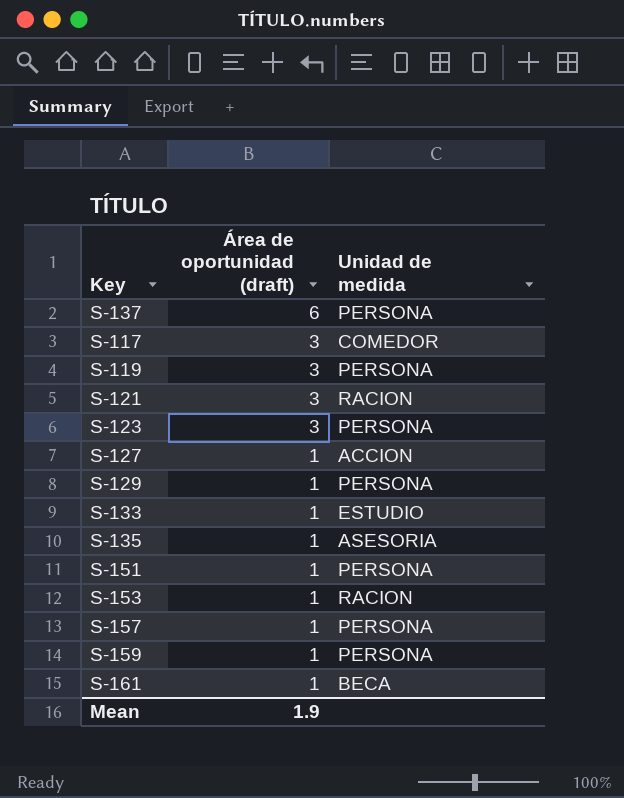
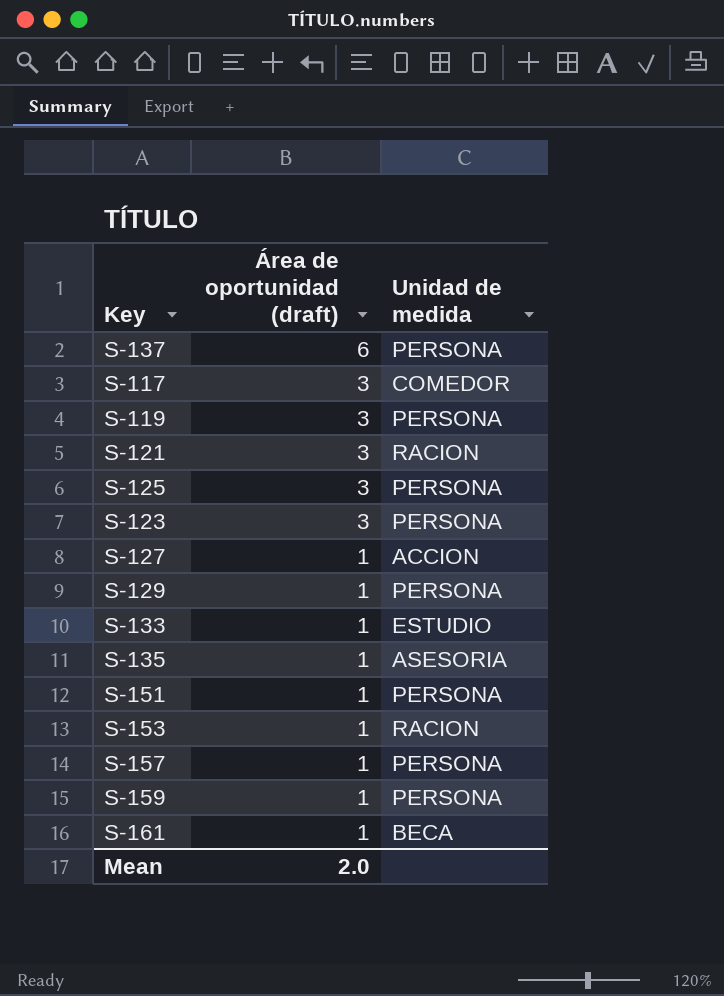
row S-125: none -> 3 | PERSONA
Mean | Área de oportunidad (draft): 1.9 -> 2.0

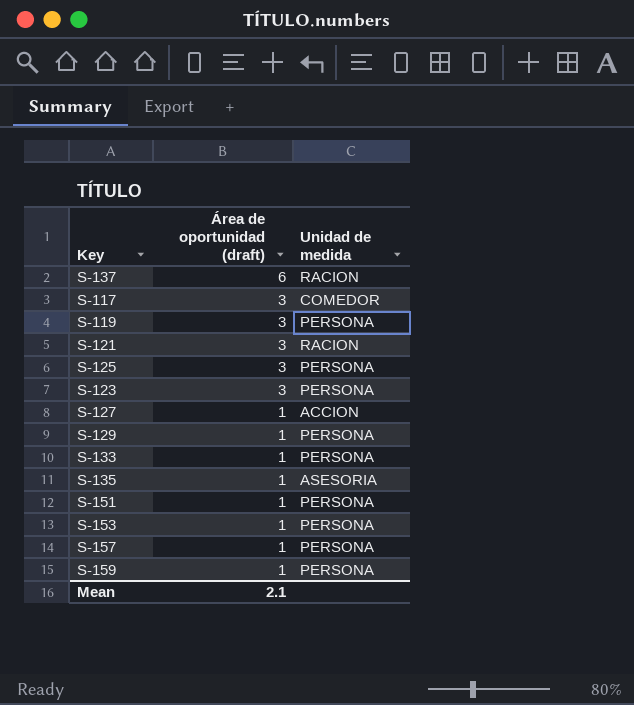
row S-161: 1 | BECA -> none
S-137 | Unidad de medida: PERSONA -> RACION
S-133 | Unidad de medida: ESTUDIO -> PERSONA
S-153 | Unidad de medida: RACION -> PERSONA
Mean | Área de oportunidad (draft): 2.0 -> 2.1

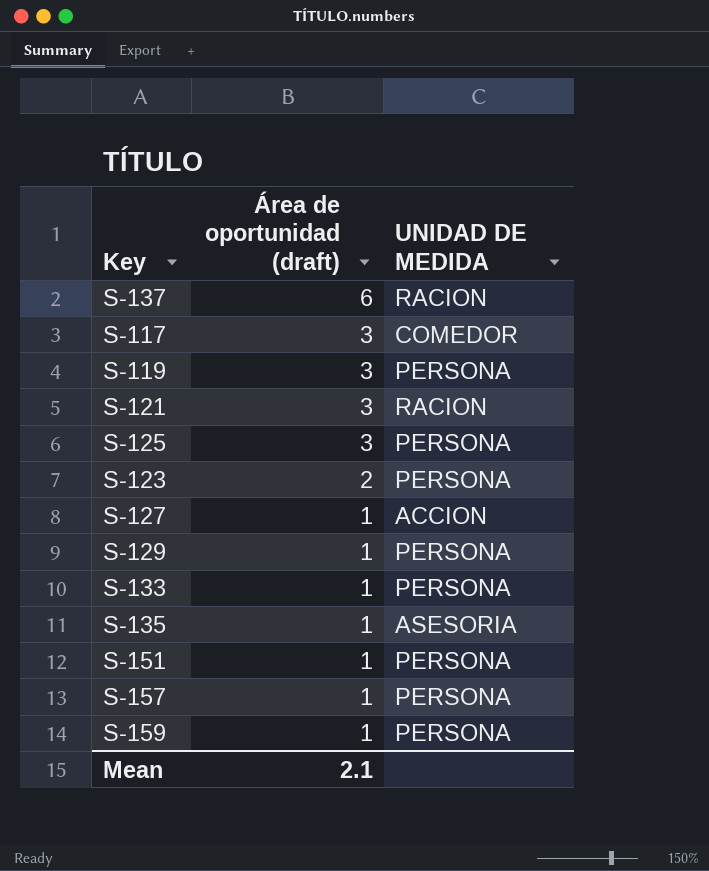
column name: Unidad de medida -> UNIDAD DE MEDIDA
row S-153: 1 | PERSONA -> none
S-123 | Área de oportunidad (draft): 3 -> 2

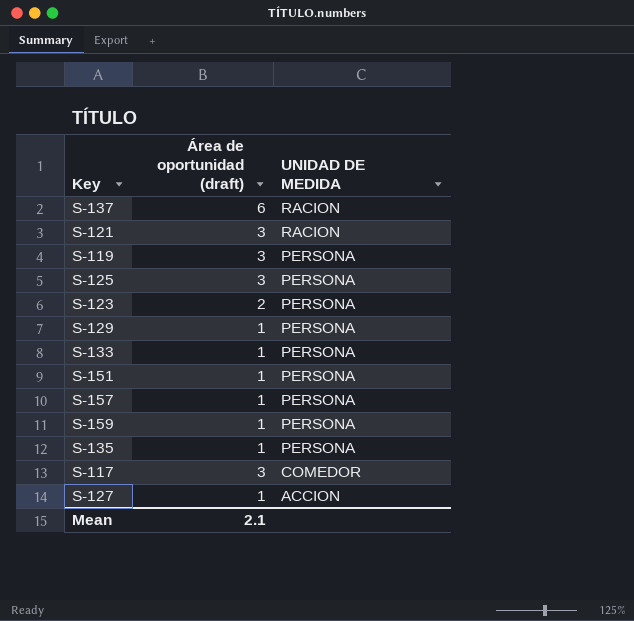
row order: Área de oportunidad (draft) descending -> UNIDAD DE MEDIDA descending
S-135 | UNIDAD DE MEDIDA: ASESORIA -> PERSONA

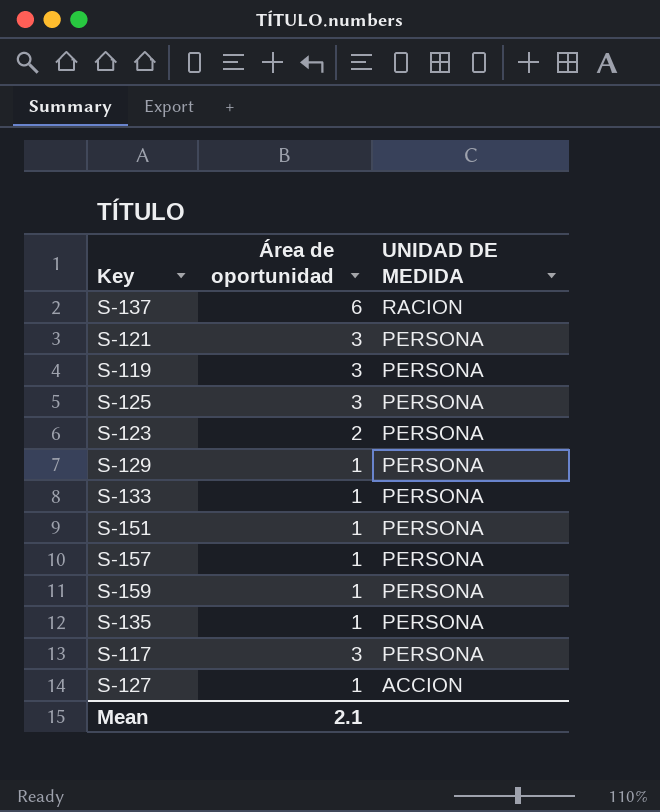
column name: Área de oportunidad (draft) -> Área de oportunidad
S-121 | UNIDAD DE MEDIDA: RACION -> PERSONA
S-117 | UNIDAD DE MEDIDA: COMEDOR -> PERSONA

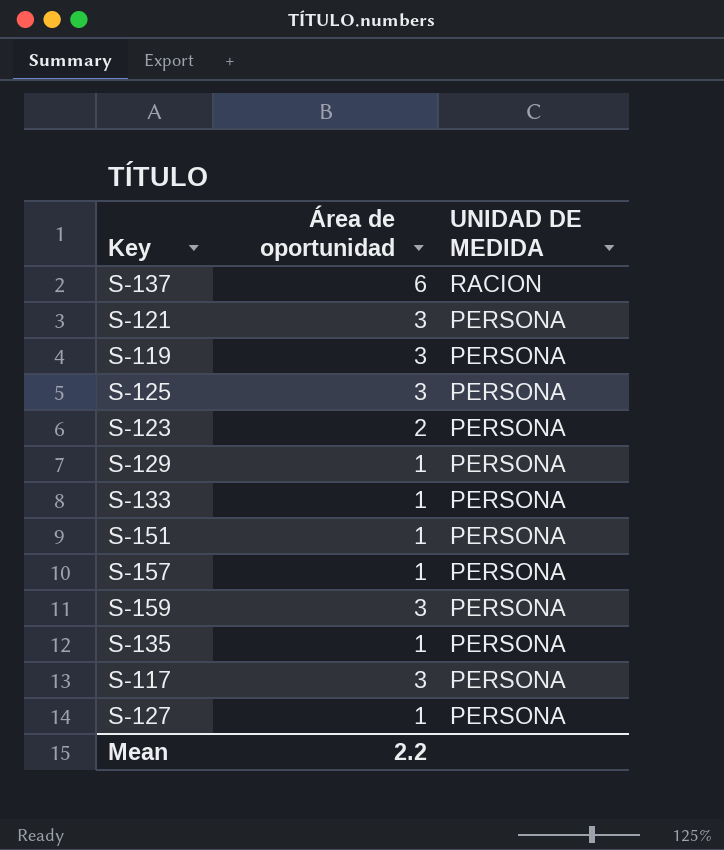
S-159 | Área de oportunidad: 1 -> 3
S-127 | UNIDAD DE MEDIDA: ACCION -> PERSONA
Mean | Área de oportunidad: 2.1 -> 2.2

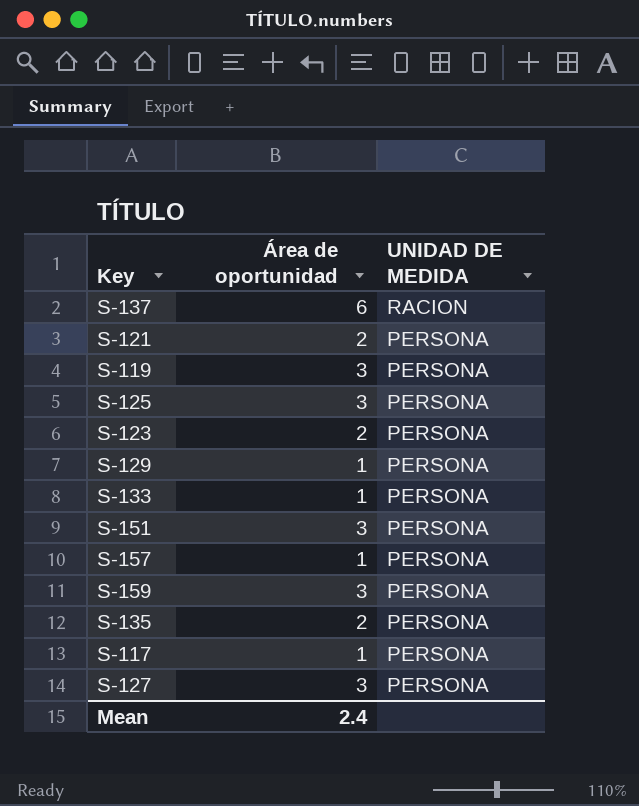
S-121 | Área de oportunidad: 3 -> 2
S-151 | Área de oportunidad: 1 -> 3
S-135 | Área de oportunidad: 1 -> 2
S-117 | Área de oportunidad: 3 -> 1
S-127 | Área de oportunidad: 1 -> 3
Mean | Área de oportunidad: 2.2 -> 2.4

